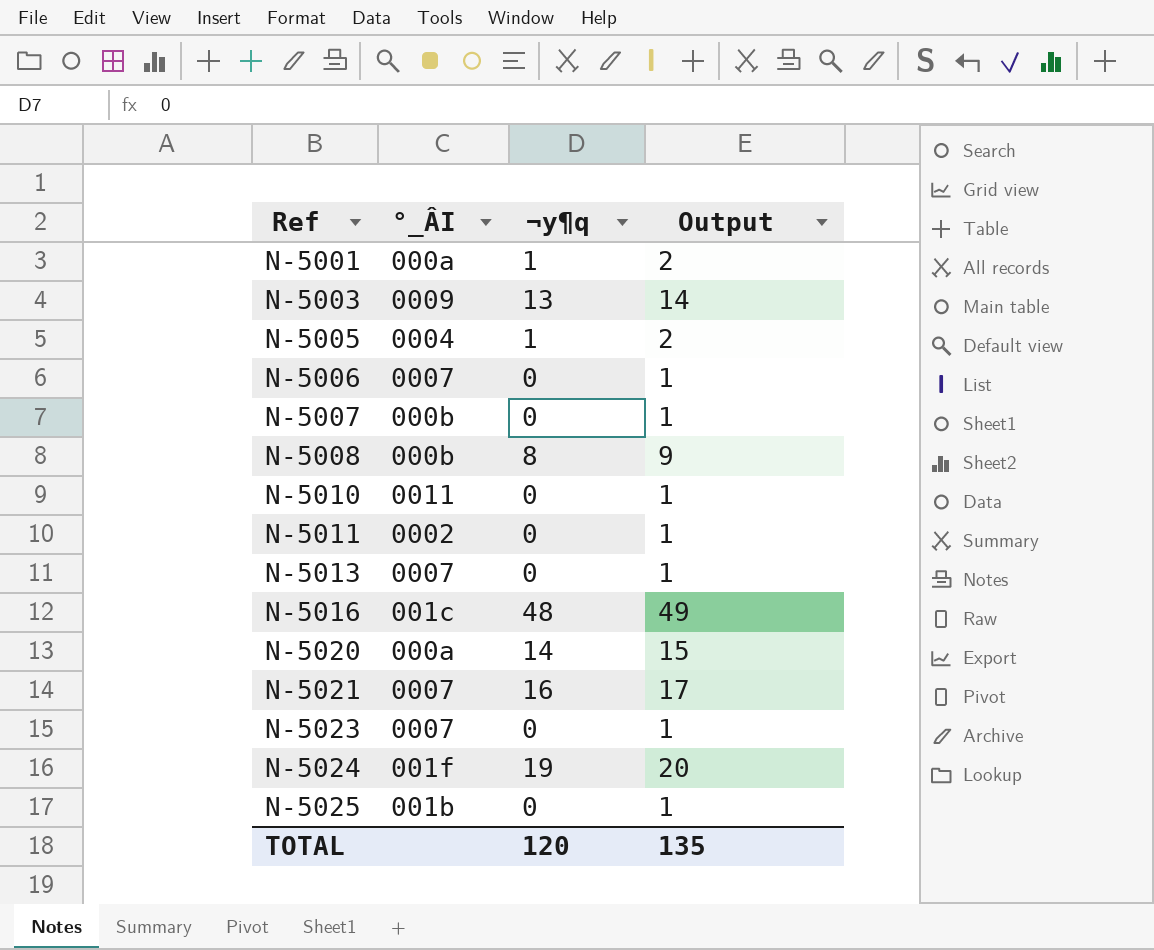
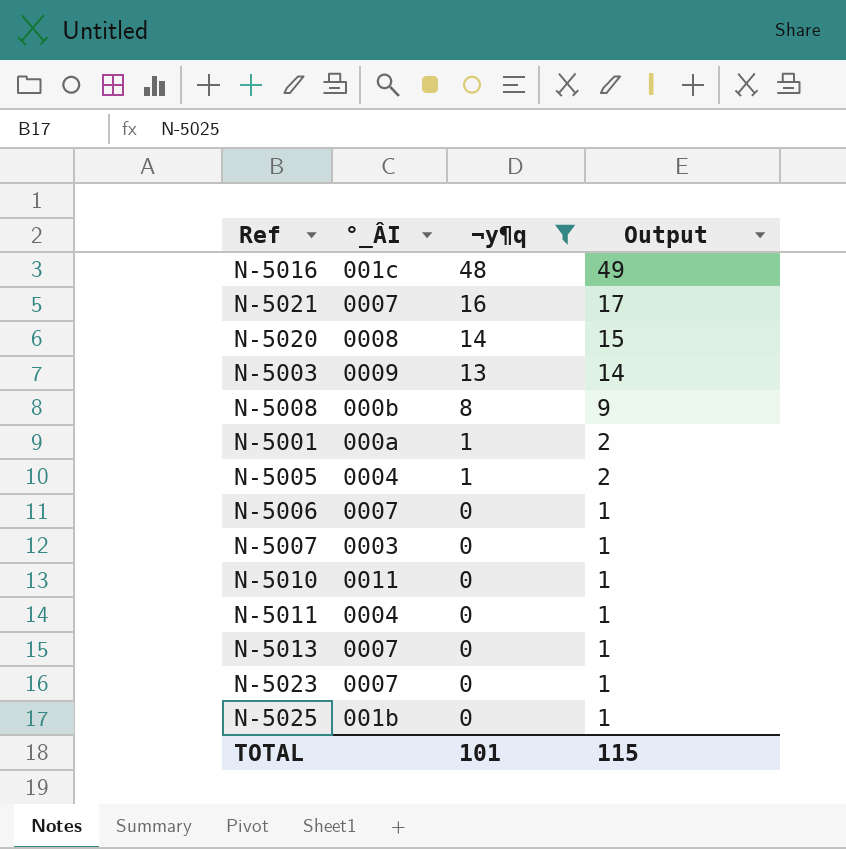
filter: none -> ¬y¶q != 19
row order: Ref ascending -> ¬y¶q descending
N-5020 | °_ÂI: 000a -> 0008
N-5007 | °_ÂI: 000b -> 0003
N-5011 | °_ÂI: 0002 -> 0004
TOTAL | ¬y¶q: 120 -> 101
TOTAL | Output: 135 -> 115

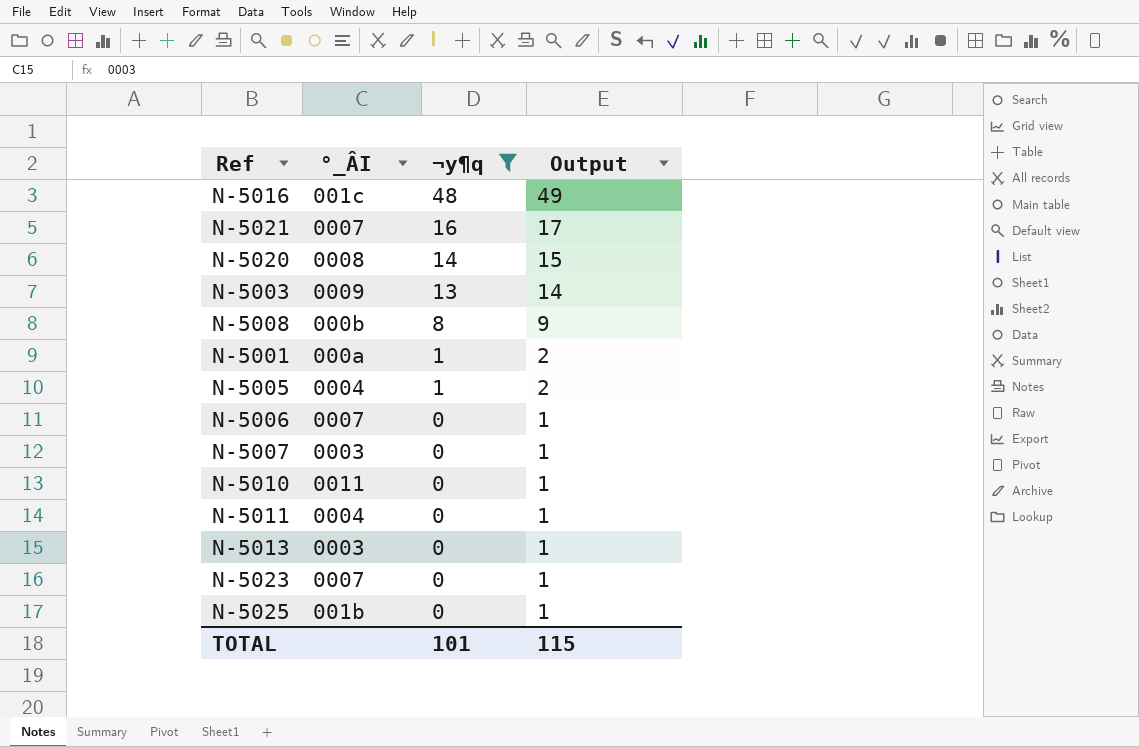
N-5013 | °_ÂI: 0007 -> 0003

